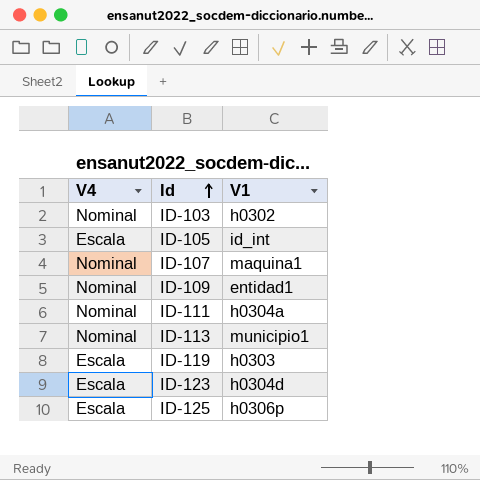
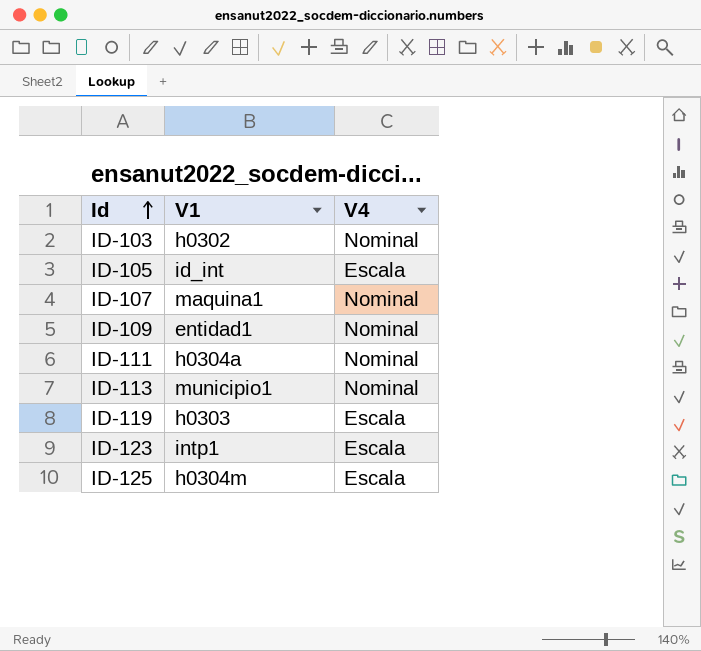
column V4 | position: 1 -> 3
ID-123 | V1: h0304d -> intp1
ID-125 | V1: h0306p -> h0304m

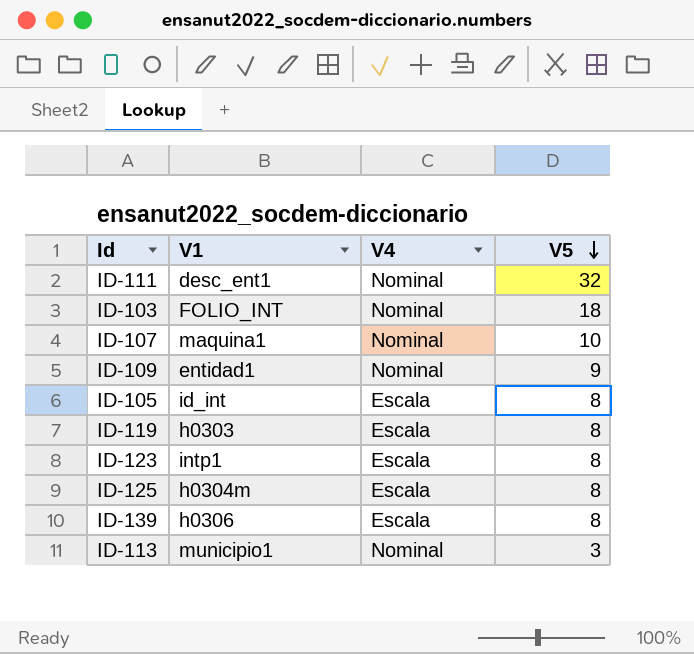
row order: Id ascending -> V5 descending
column V5 | position: none -> 4
ID-111 | V1: h0304a -> desc_ent1
ID-103 | V1: h0302 -> FOLIO_INT
row ID-139: none -> h0306 | Escala | 8

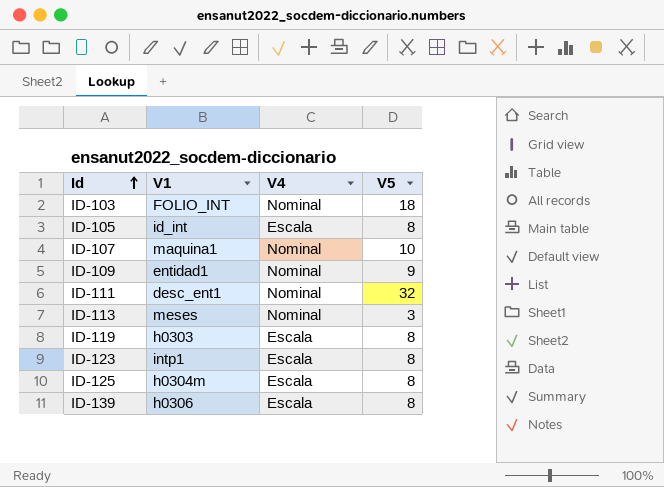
row order: V5 descending -> Id ascending
ID-113 | V1: municipio1 -> meses

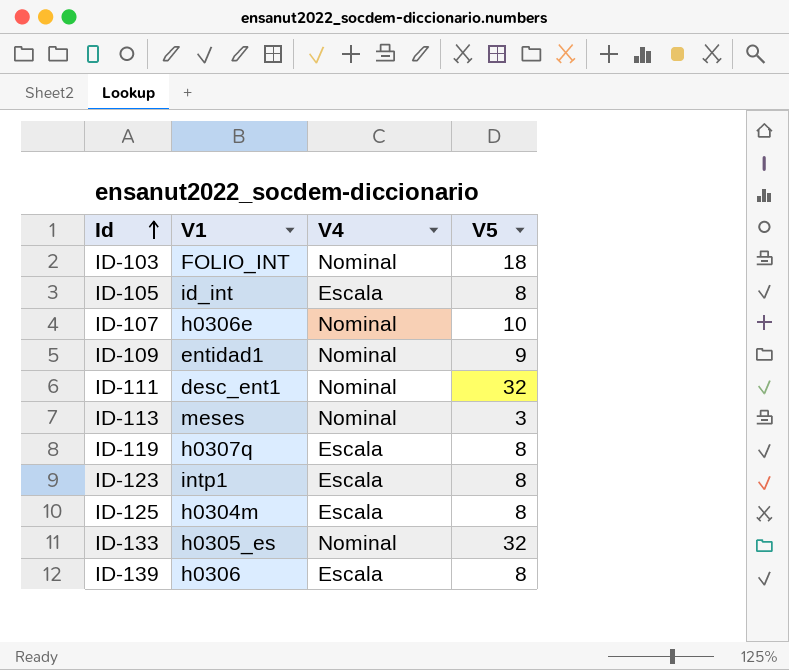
ID-107 | V1: maquina1 -> h0306e
ID-119 | V1: h0303 -> h0307q
row ID-133: none -> h0305_es | Nominal | 32

